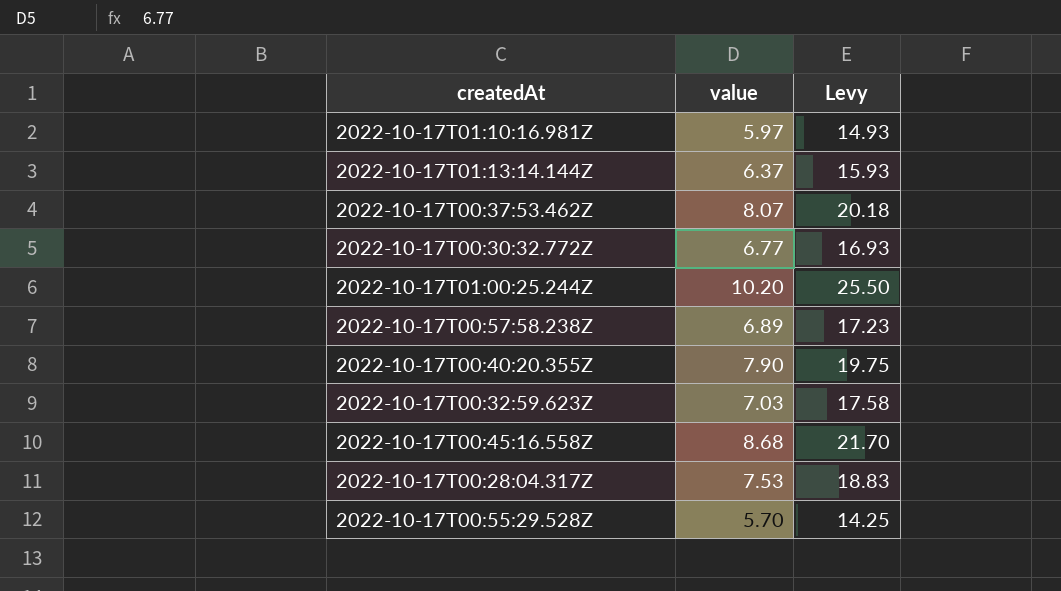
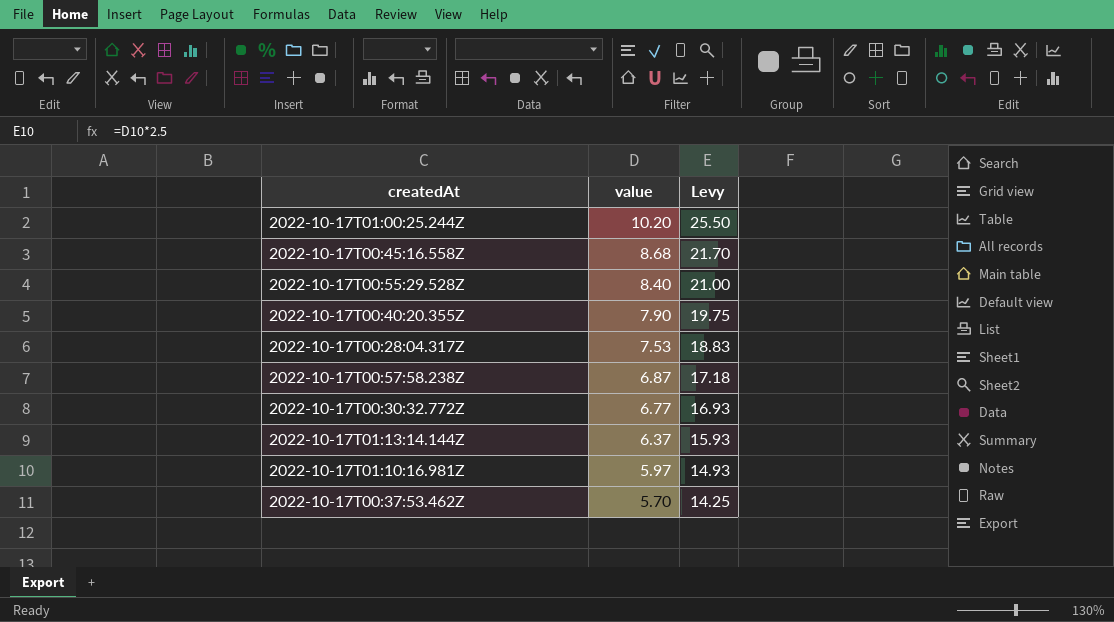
row order: none -> value descending
row 2022-10-17T00:32:59.623Z: 7.03 | 17.58 -> none
2022-10-17T00:55:29.528Z | value: 5.70 -> 8.40
2022-10-17T00:55:29.528Z | Levy: 14.25 -> 21.00
2022-10-17T00:57:58.238Z | value: 6.89 -> 6.87
2022-10-17T00:57:58.238Z | Levy: 17.23 -> 17.18
2022-10-17T00:37:53.462Z | value: 8.07 -> 5.70
2022-10-17T00:37:53.462Z | Levy: 20.18 -> 14.25

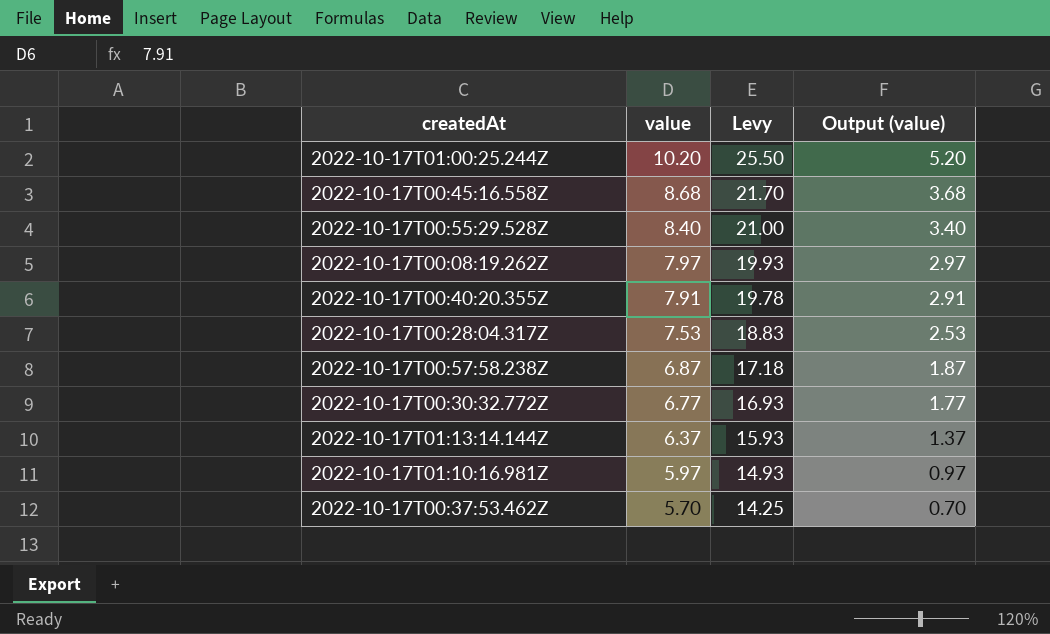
column Output (value) | formula: none -> [value] - 5
row 2022-10-17T00:08:19.262Z: none -> 7.97 | 19.93 | 2.97
2022-10-17T00:40:20.355Z | value: 7.90 -> 7.91
2022-10-17T00:40:20.355Z | Levy: 19.75 -> 19.78

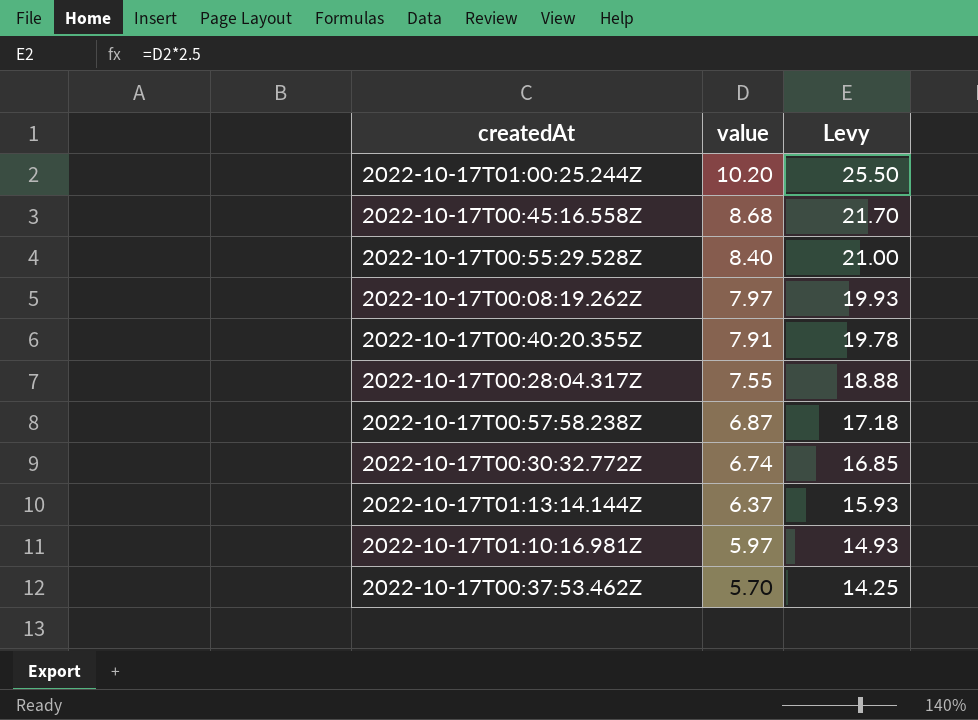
column Output (value) | formula: [value] - 5 -> none
2022-10-17T00:28:04.317Z | value: 7.53 -> 7.55
2022-10-17T00:28:04.317Z | Levy: 18.83 -> 18.88
2022-10-17T00:30:32.772Z | value: 6.77 -> 6.74
2022-10-17T00:30:32.772Z | Levy: 16.93 -> 16.85

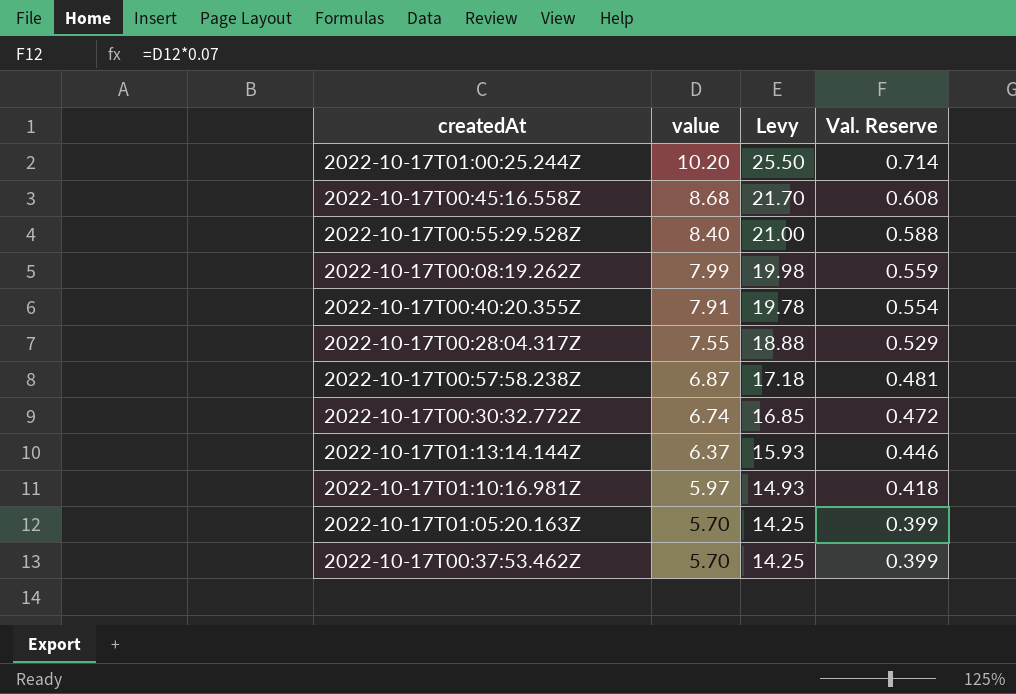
column Val. Reserve | formula: none -> [value] * 0.07
2022-10-17T00:08:19.262Z | value: 7.97 -> 7.99
2022-10-17T00:08:19.262Z | Levy: 19.93 -> 19.98
row 2022-10-17T01:05:20.163Z: none -> 5.70 | 14.25 | 0.399

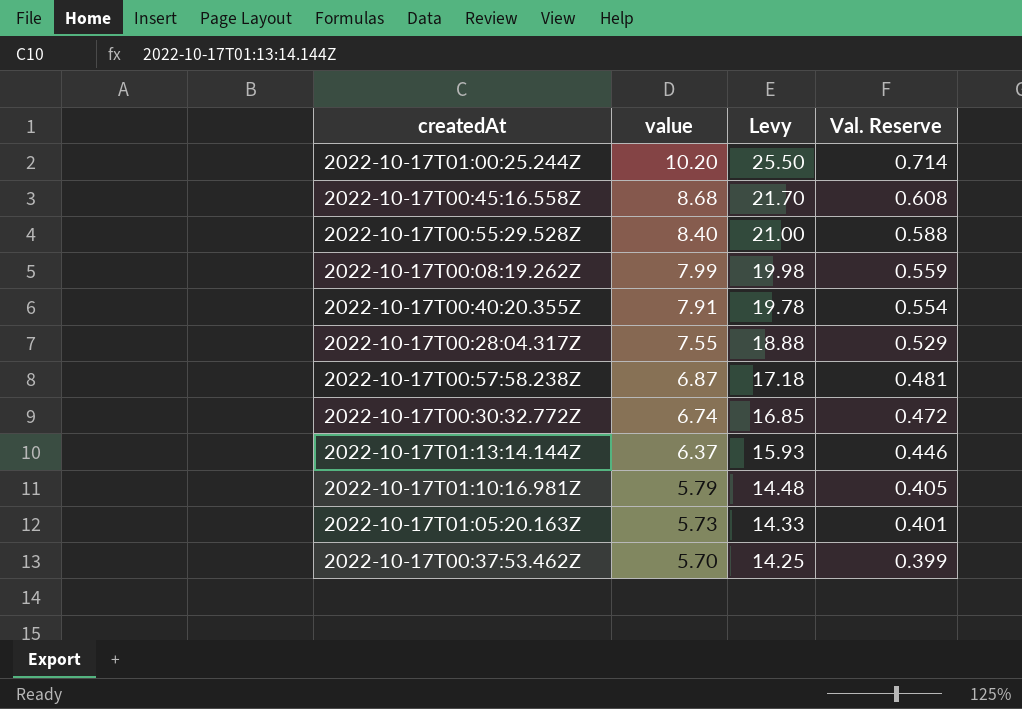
2022-10-17T01:10:16.981Z | value: 5.97 -> 5.79
2022-10-17T01:10:16.981Z | Levy: 14.93 -> 14.48
2022-10-17T01:10:16.981Z | Val. Reserve: 0.418 -> 0.405
2022-10-17T01:05:20.163Z | value: 5.70 -> 5.73
2022-10-17T01:05:20.163Z | Levy: 14.25 -> 14.33
2022-10-17T01:05:20.163Z | Val. Reserve: 0.399 -> 0.401

